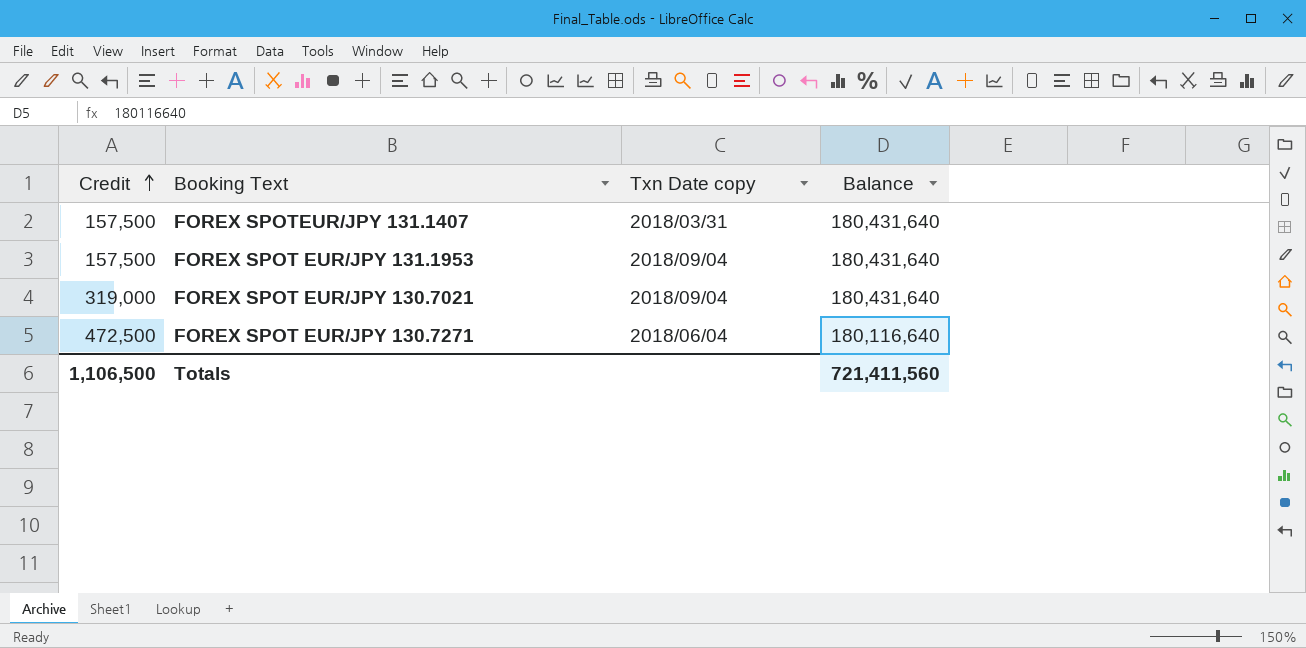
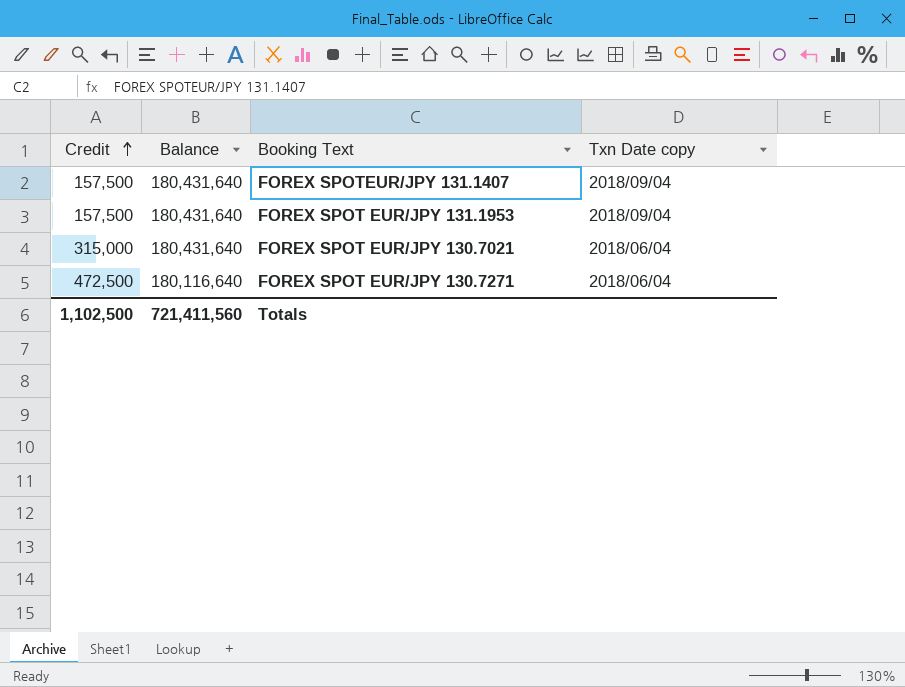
column Balance | position: 4 -> 2
FOREX SPOTEUR/JPY 131.1407 | Txn Date copy: 2018/03/31 -> 2018/09/04
FOREX SPOT EUR/JPY 130.7021 | Credit: 319,000 -> 315,000
FOREX SPOT EUR/JPY 130.7021 | Txn Date copy: 2018/09/04 -> 2018/06/04
Totals | Credit: 1,106,500 -> 1,102,500

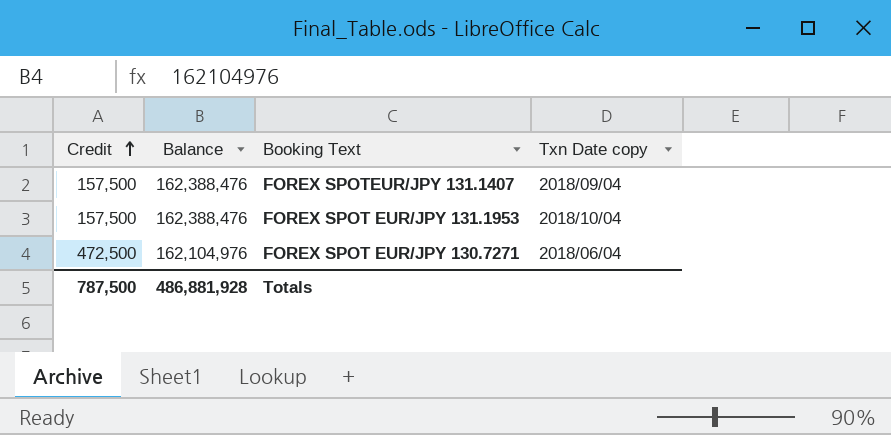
row FOREX SPOT EUR/JPY 130.7021: 315,000 | 180,431,640 | 2018/06/04 -> none
FOREX SPOTEUR/JPY 131.1407 | Balance: 180,431,640 -> 162,388,476
FOREX SPOT EUR/JPY 131.1953 | Balance: 180,431,640 -> 162,388,476
FOREX SPOT EUR/JPY 131.1953 | Txn Date copy: 2018/09/04 -> 2018/10/04
FOREX SPOT EUR/JPY 130.7271 | Balance: 180,116,640 -> 162,104,976
Totals | Credit: 1,102,500 -> 787,500
Totals | Balance: 721,411,560 -> 486,881,928

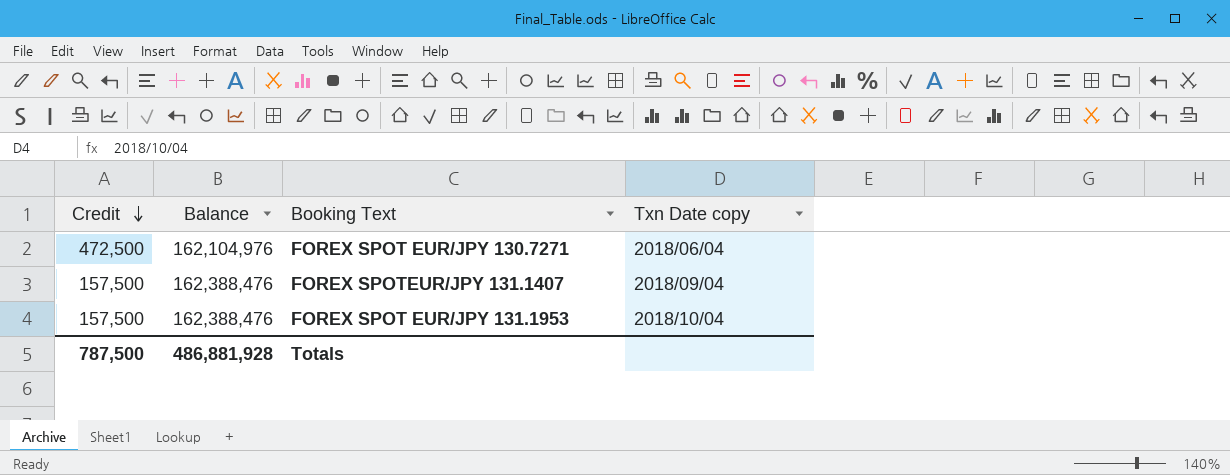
row order: Credit ascending -> Credit descending

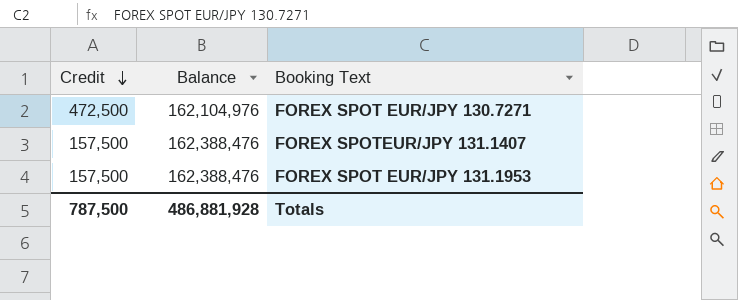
column Txn Date copy | position: 4 -> none

